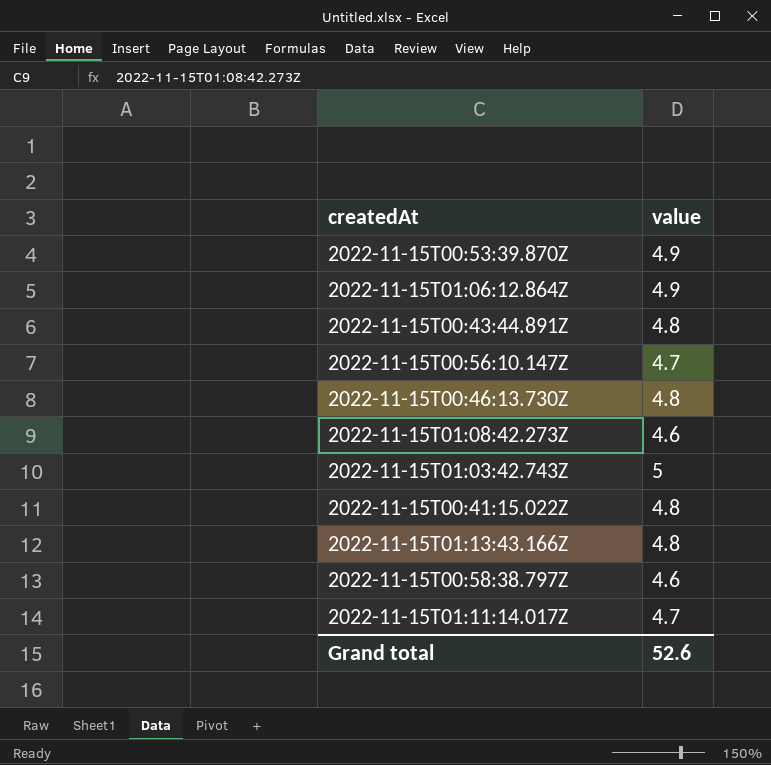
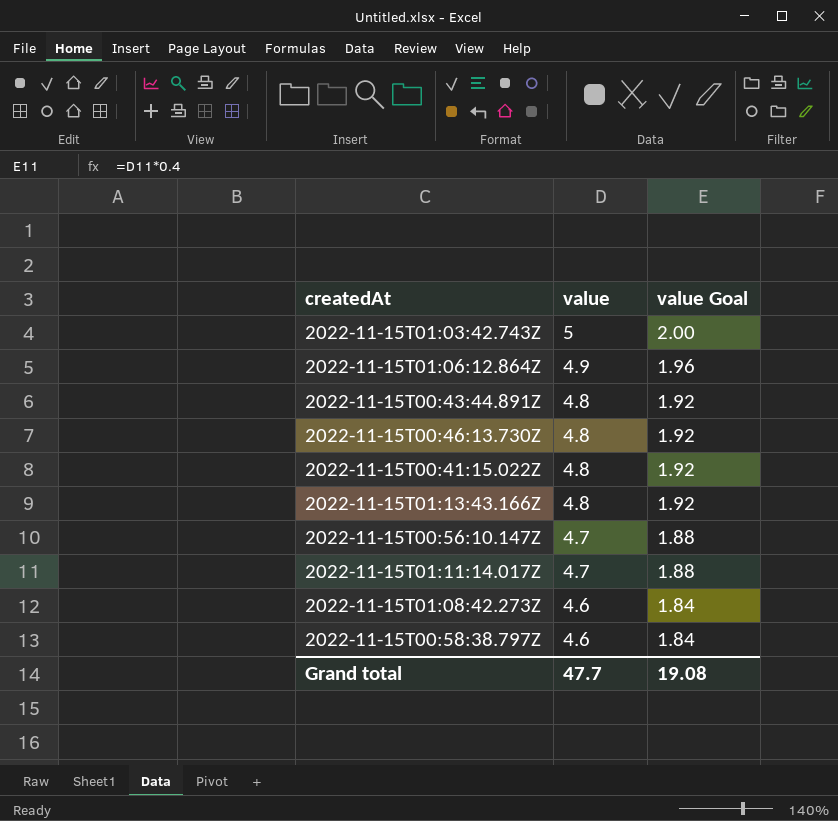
row order: none -> value descending
column value Goal | formula: none -> [value] * 0.4
row 2022-11-15T00:53:39.870Z: 4.9 -> none
Grand total | value: 52.6 -> 47.7

